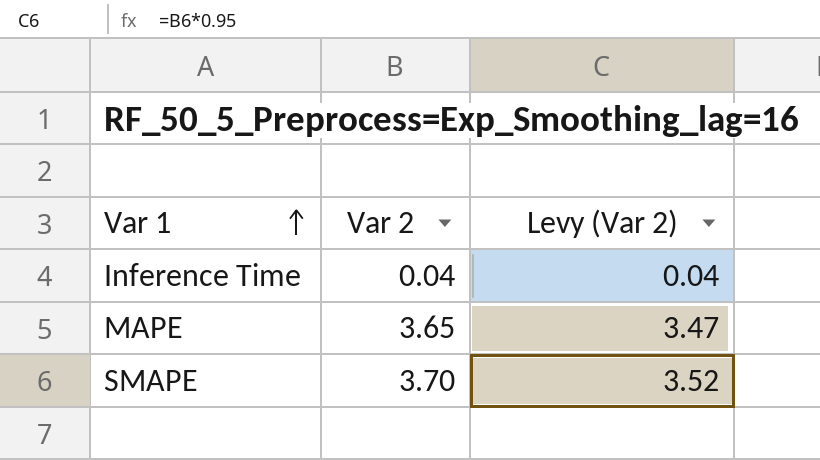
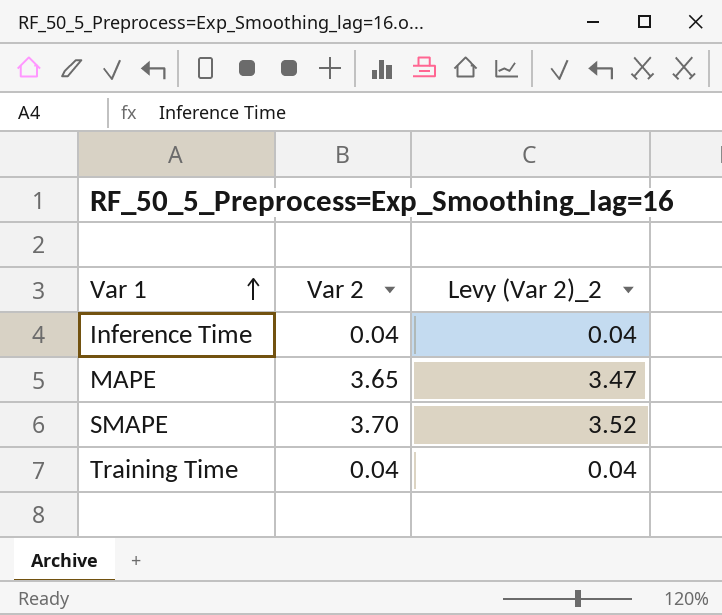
column name: Levy (Var 2) -> Levy (Var 2)_2
row Training Time: none -> 0.04 | 0.04

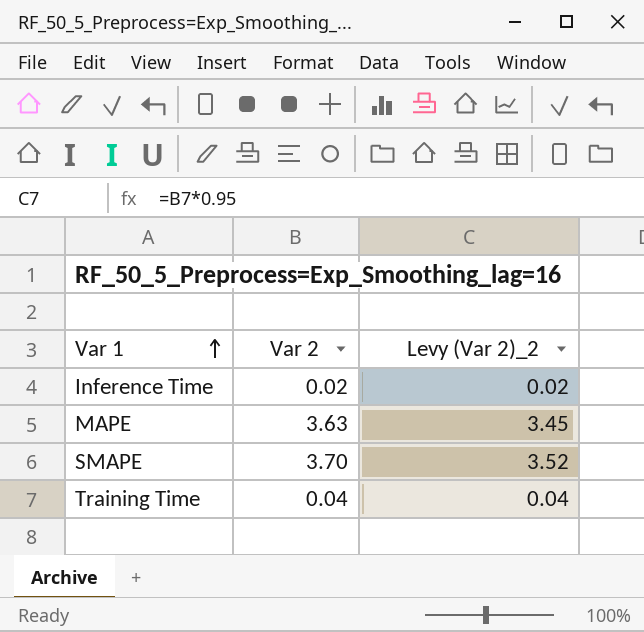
Inference Time | Var 2: 0.04 -> 0.02
Inference Time | Levy (Var 2)_2: 0.04 -> 0.02
MAPE | Var 2: 3.65 -> 3.63
MAPE | Levy (Var 2)_2: 3.47 -> 3.45

